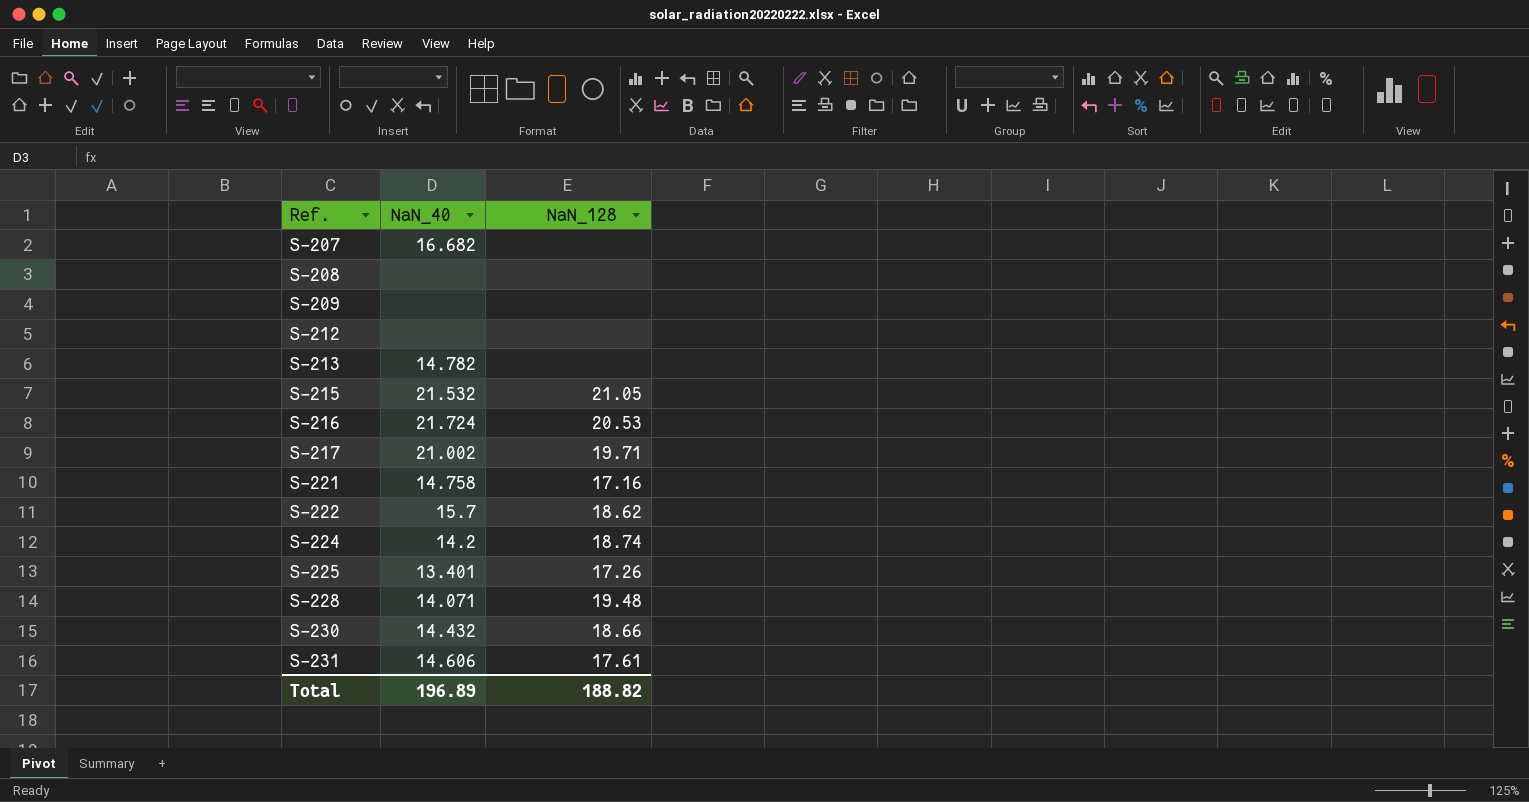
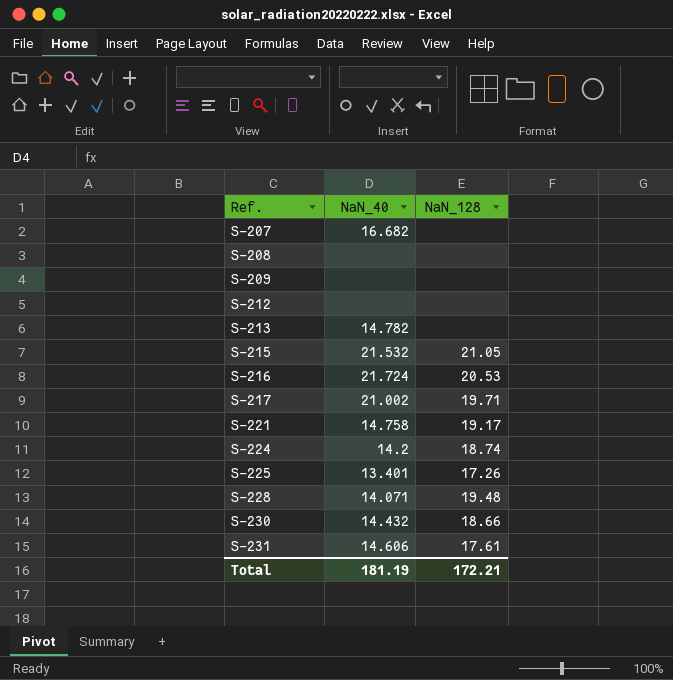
row S-222: 15.7 | 18.62 -> none
S-221 | NaN_128: 17.16 -> 19.17
Total | NaN_40: 196.89 -> 181.19
Total | NaN_128: 188.82 -> 172.21

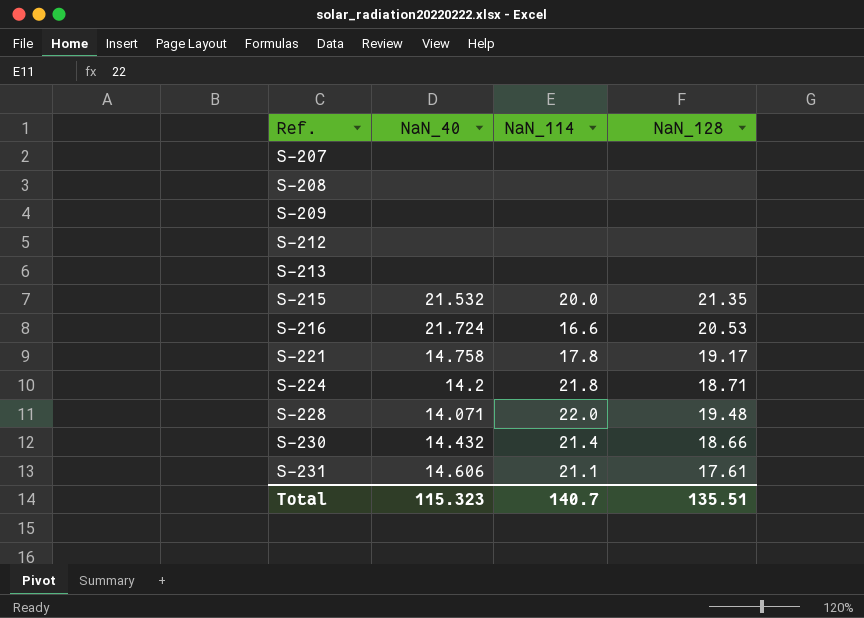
column NaN_114 | position: none -> 3
row S-217: 21.002 | 19.71 -> none
row S-225: 13.401 | 17.26 -> none
S-207 | NaN_40: 16.682 -> none
S-213 | NaN_40: 14.782 -> none
S-215 | NaN_128: 21.05 -> 21.35
S-224 | NaN_128: 18.74 -> 18.71
Total | NaN_40: 181.19 -> 115.323
Total | NaN_128: 172.21 -> 135.51

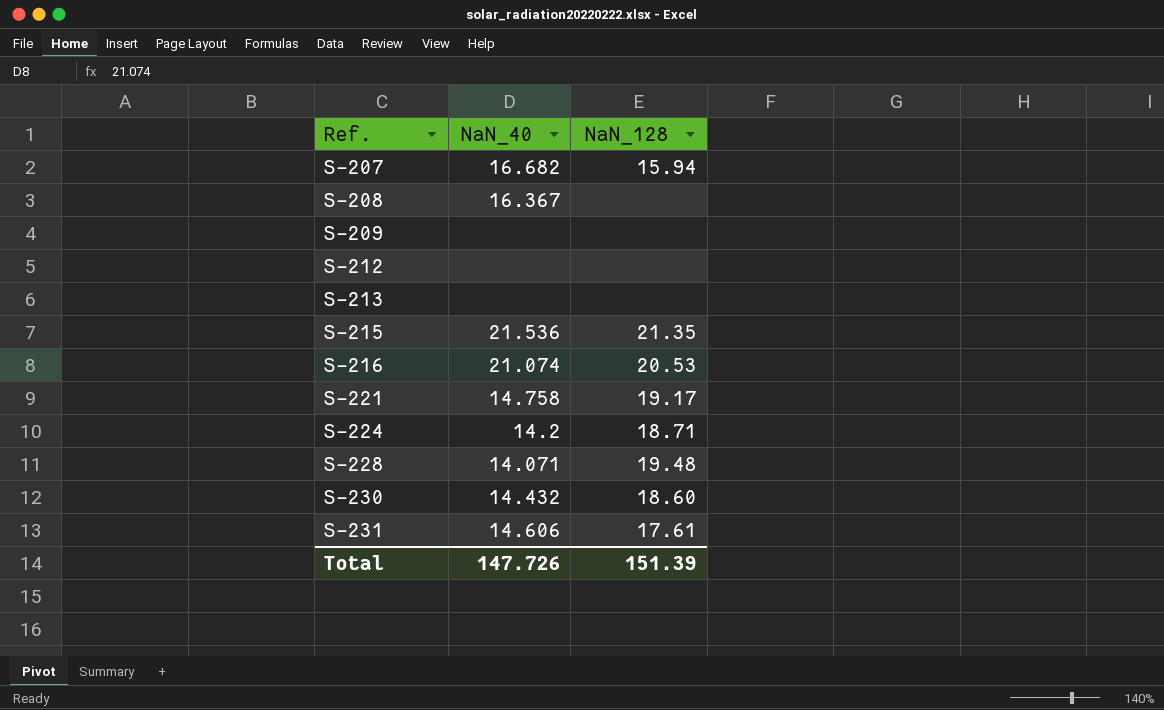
column NaN_114 | position: 3 -> none
S-207 | NaN_40: none -> 16.682
S-207 | NaN_128: none -> 15.94
S-208 | NaN_40: none -> 16.367
S-215 | NaN_40: 21.532 -> 21.536
S-216 | NaN_40: 21.724 -> 21.074
S-230 | NaN_128: 18.66 -> 18.60
Total | NaN_40: 115.323 -> 147.726
Total | NaN_128: 135.51 -> 151.39

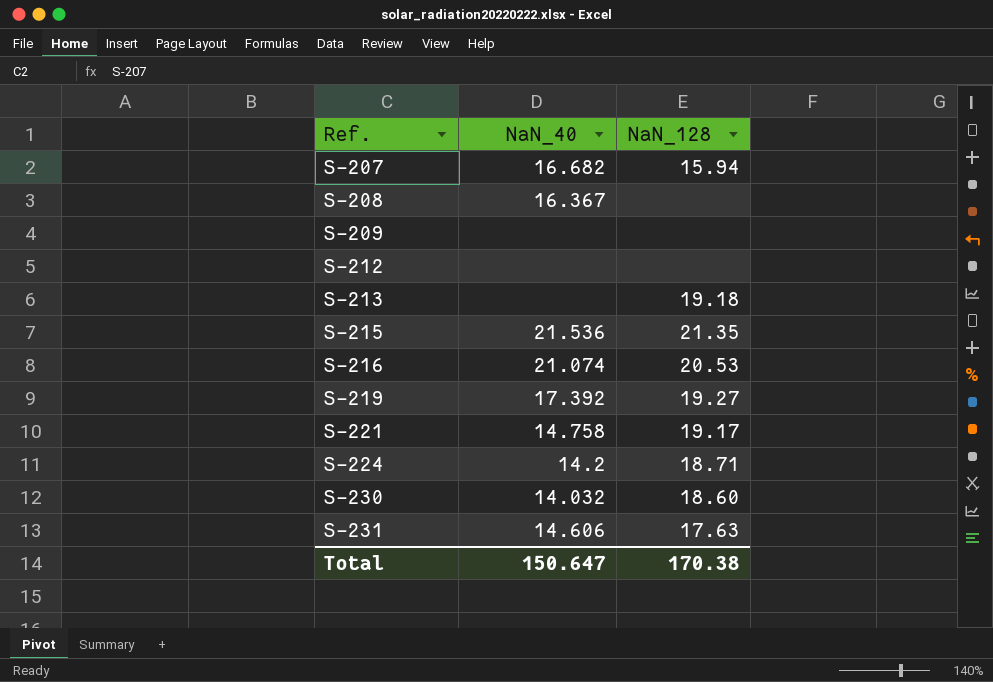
row S-228: 14.071 | 19.48 -> none
S-213 | NaN_128: none -> 19.18
row S-219: none -> 17.392 | 19.27
S-230 | NaN_40: 14.432 -> 14.032
S-231 | NaN_128: 17.61 -> 17.63
Total | NaN_40: 147.726 -> 150.647
Total | NaN_128: 151.39 -> 170.38

